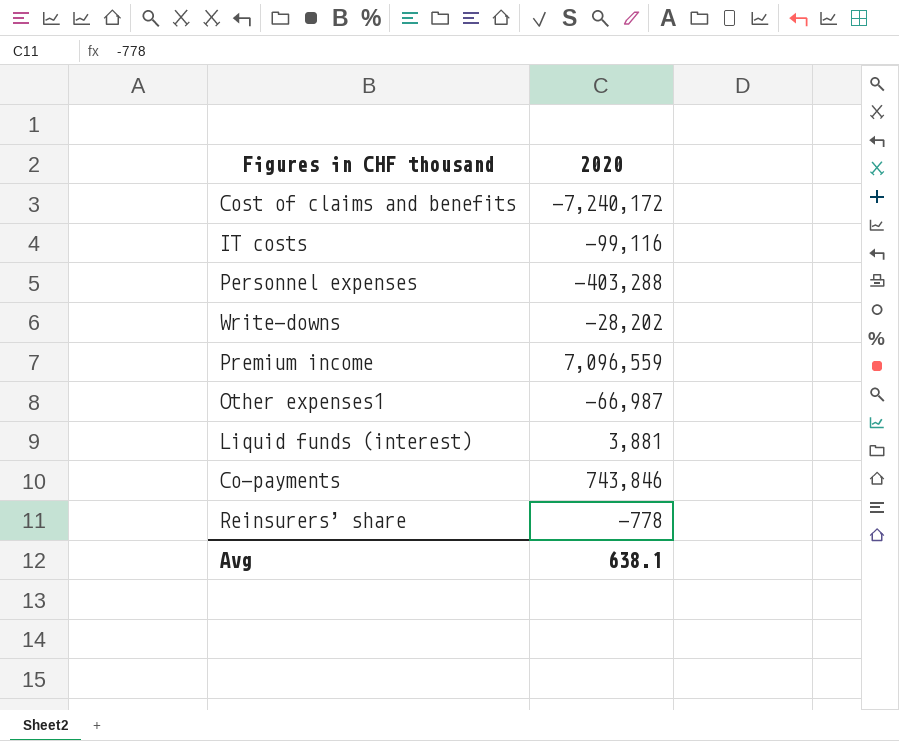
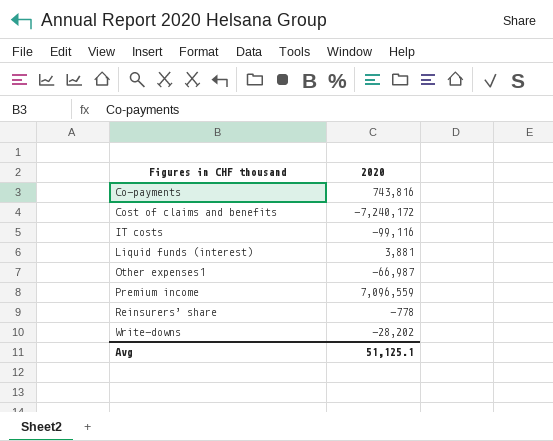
row order: none -> Figures in CHF thousand ascending
row Personnel expenses: -403,288 -> none
Co-payments | 2020: 743,846 -> 743,816
Avg | 2020: 638.1 -> 51,125.1

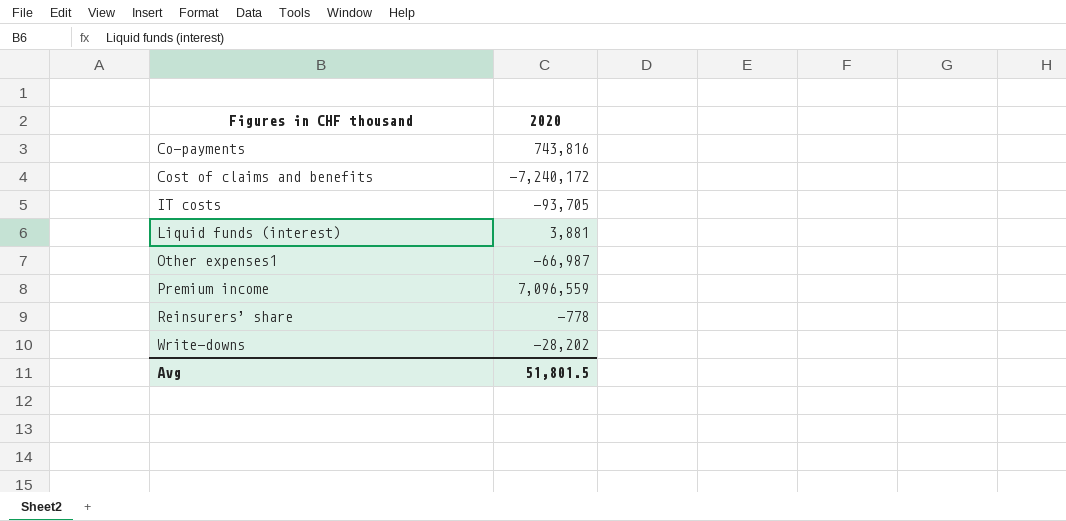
IT costs | 2020: -99,116 -> -93,705
Avg | 2020: 51,125.1 -> 51,801.5

